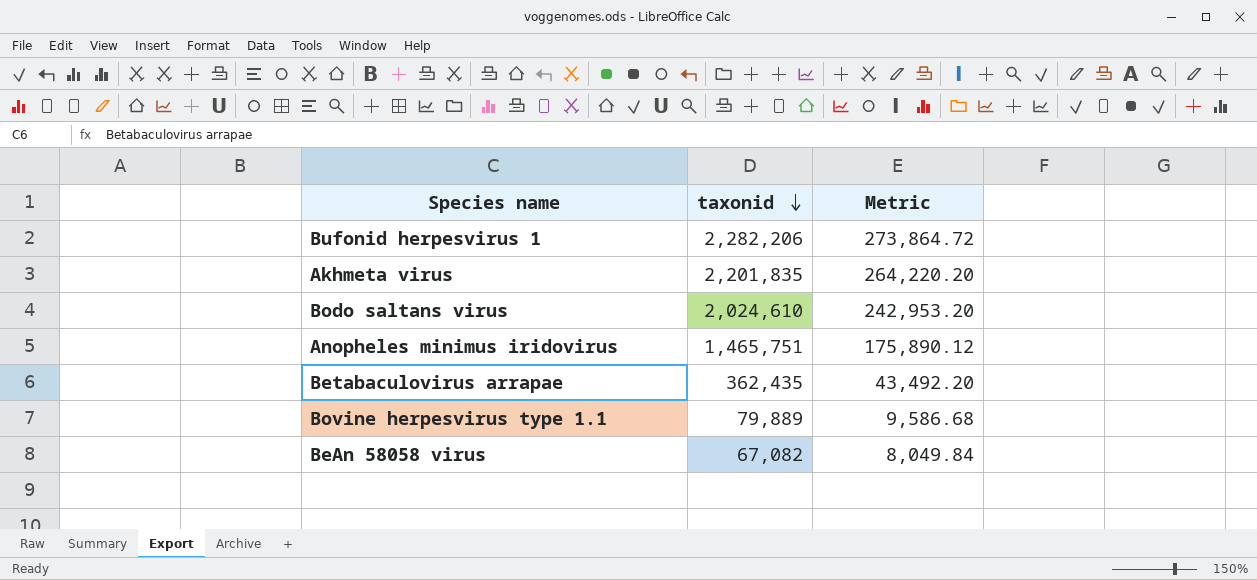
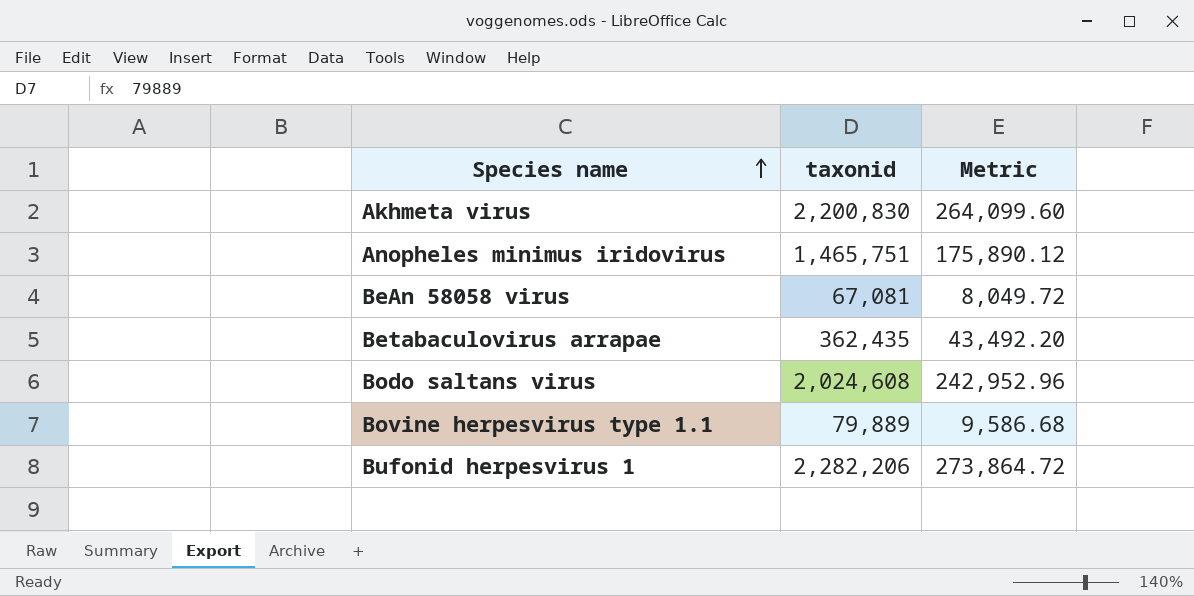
row order: taxonid descending -> Species name ascending
Akhmeta virus | taxonid: 2,201,835 -> 2,200,830
Akhmeta virus | Metric: 264,220.20 -> 264,099.60
BeAn 58058 virus | taxonid: 67,082 -> 67,081
BeAn 58058 virus | Metric: 8,049.84 -> 8,049.72
Bodo saltans virus | taxonid: 2,024,610 -> 2,024,608
Bodo saltans virus | Metric: 242,953.20 -> 242,952.96

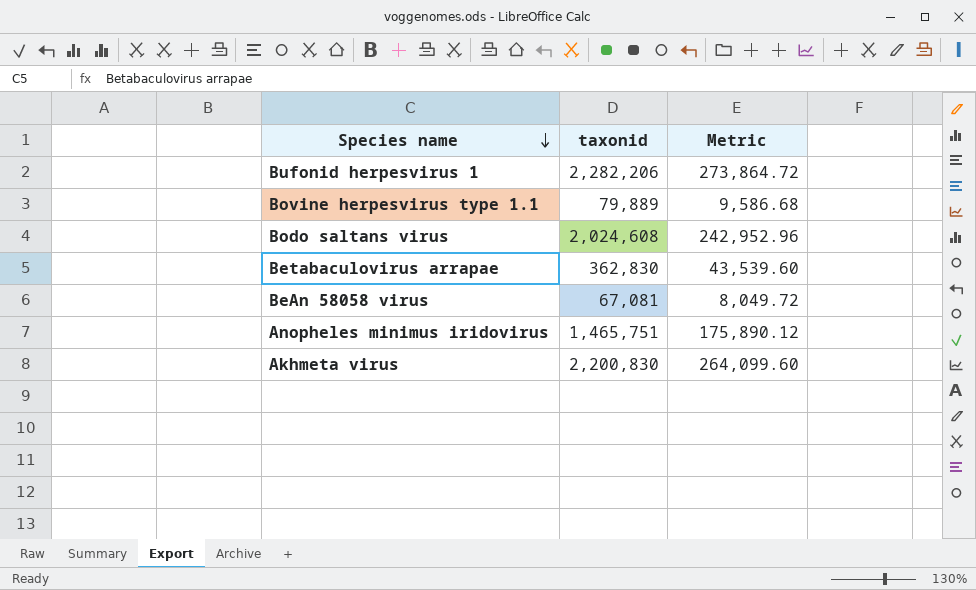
row order: Species name ascending -> Species name descending
Betabaculovirus arrapae | taxonid: 362,435 -> 362,830
Betabaculovirus arrapae | Metric: 43,492.20 -> 43,539.60

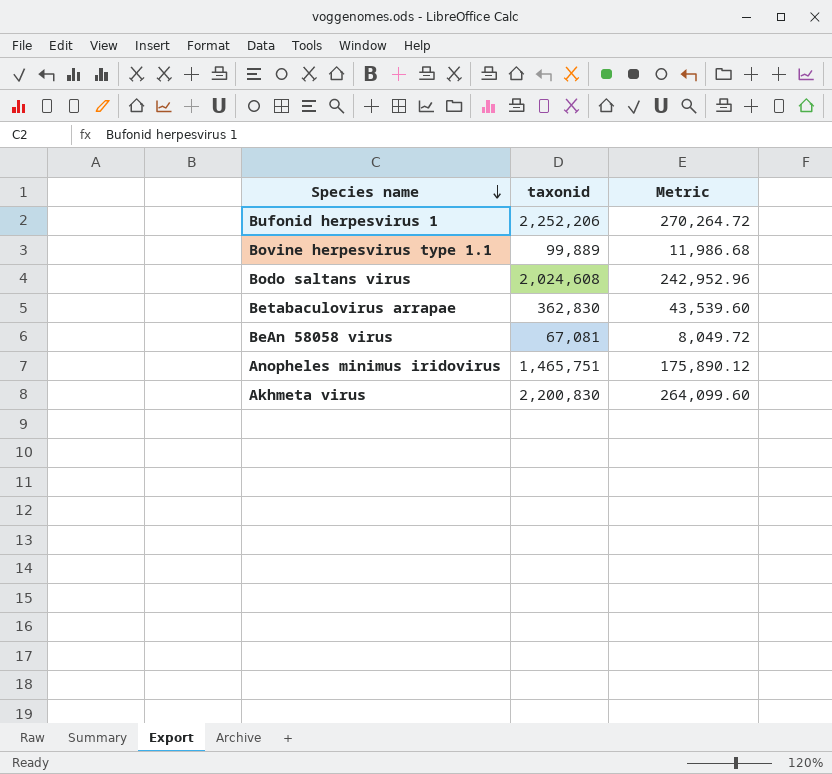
Bufonid herpesvirus 1 | taxonid: 2,282,206 -> 2,252,206
Bufonid herpesvirus 1 | Metric: 273,864.72 -> 270,264.72
Bovine herpesvirus type 1.1 | taxonid: 79,889 -> 99,889
Bovine herpesvirus type 1.1 | Metric: 9,586.68 -> 11,986.68

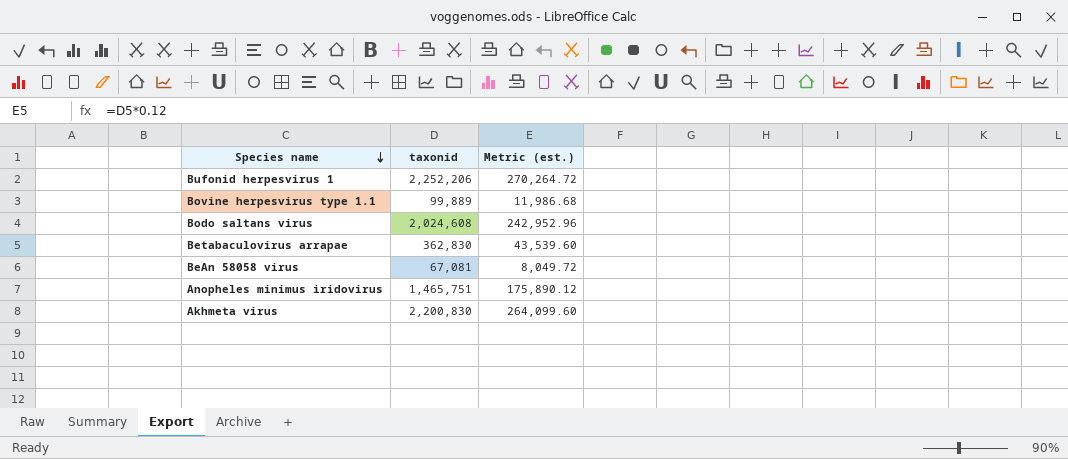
column name: Metric -> Metric (est.)

